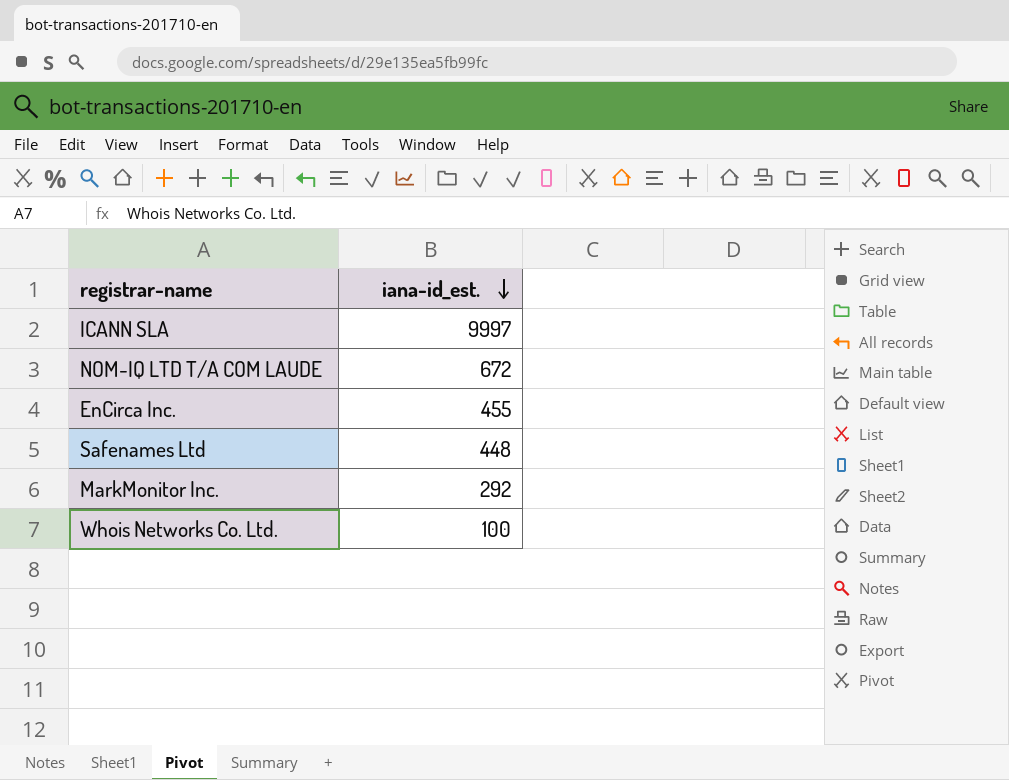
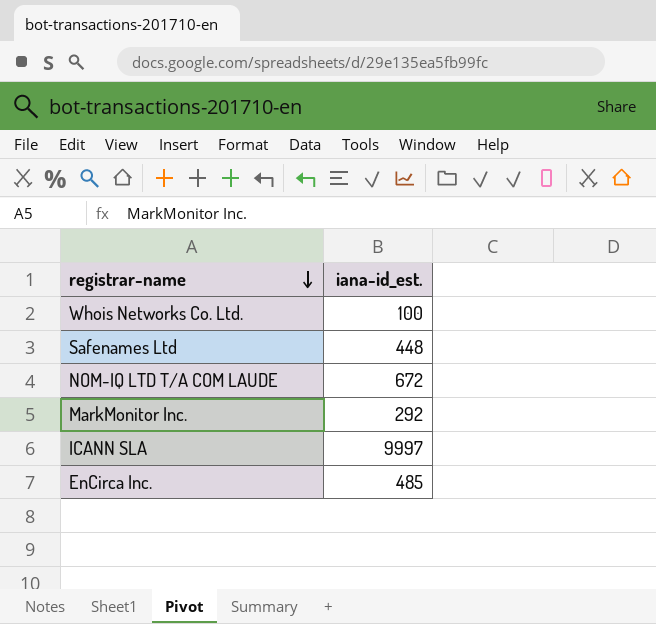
row order: iana-id_est. descending -> registrar-name descending
EnCirca Inc. | iana-id_est.: 455 -> 485

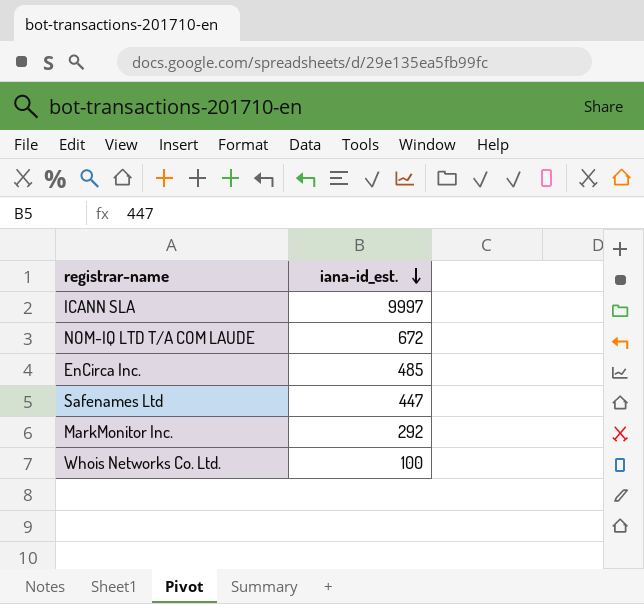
row order: registrar-name descending -> iana-id_est. descending
Safenames Ltd | iana-id_est.: 448 -> 447

